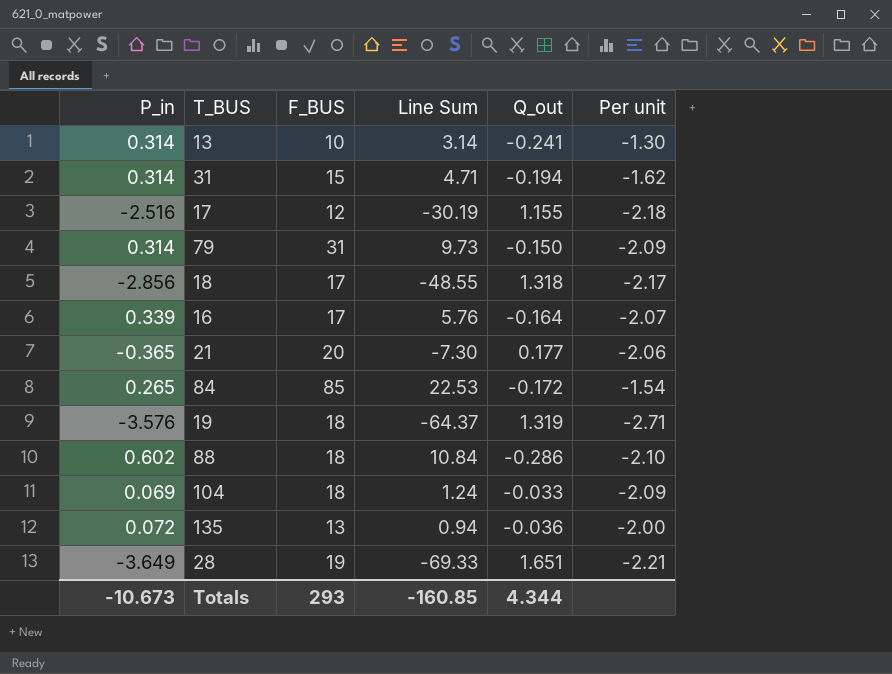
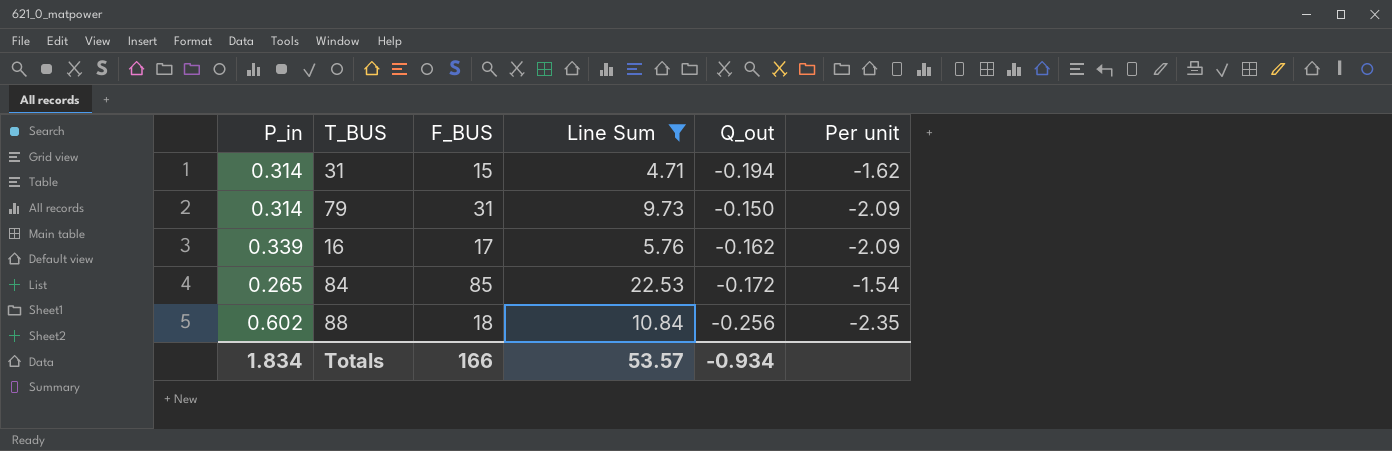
filter: none -> Line Sum >= 4.71
16 | Q_out: -0.164 -> -0.162
16 | Per unit: -2.07 -> -2.09
88 | Q_out: -0.286 -> -0.256
88 | Per unit: -2.10 -> -2.35
Totals | P_in: -10.673 -> 1.834
Totals | F_BUS: 293 -> 166
Totals | Line Sum: -160.85 -> 53.57
Totals | Q_out: 4.344 -> -0.934

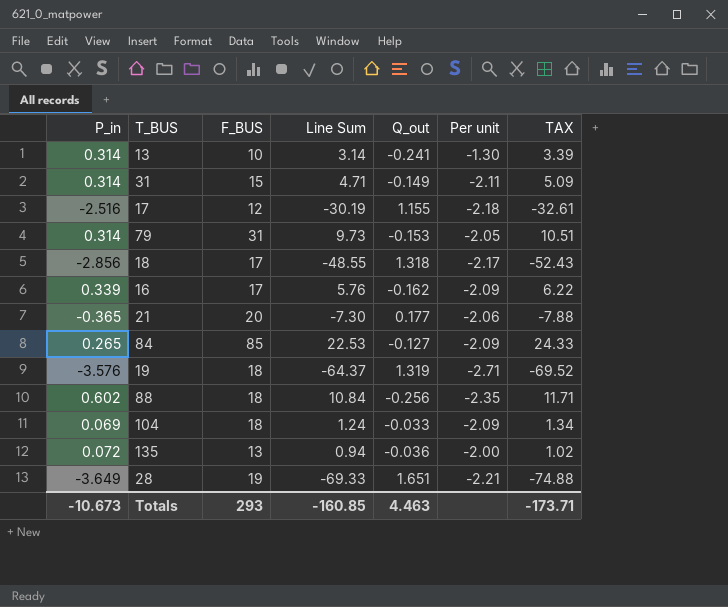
filter: Line Sum >= 4.71 -> none
column TAX | formula: none -> [Line Sum] * 1.08
31 | Q_out: -0.194 -> -0.149
31 | Per unit: -1.62 -> -2.11
79 | Q_out: -0.150 -> -0.153
79 | Per unit: -2.09 -> -2.05
84 | Q_out: -0.172 -> -0.127
84 | Per unit: -1.54 -> -2.09
Totals | P_in: 1.834 -> -10.673
Totals | F_BUS: 166 -> 293
Totals | Line Sum: 53.57 -> -160.85
Totals | Q_out: -0.934 -> 4.463

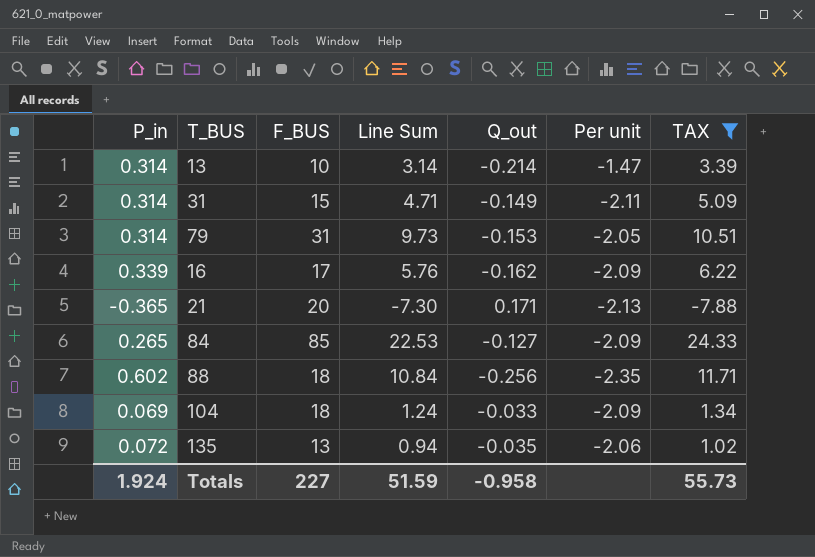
filter: none -> TAX >= -7.88
13 | Q_out: -0.241 -> -0.214
13 | Per unit: -1.30 -> -1.47
21 | Q_out: 0.177 -> 0.171
21 | Per unit: -2.06 -> -2.13
135 | Q_out: -0.036 -> -0.035
135 | Per unit: -2.00 -> -2.06
Totals | P_in: -10.673 -> 1.924
Totals | F_BUS: 293 -> 227
Totals | Line Sum: -160.85 -> 51.59
Totals | Q_out: 4.463 -> -0.958
Totals | TAX: -173.71 -> 55.73

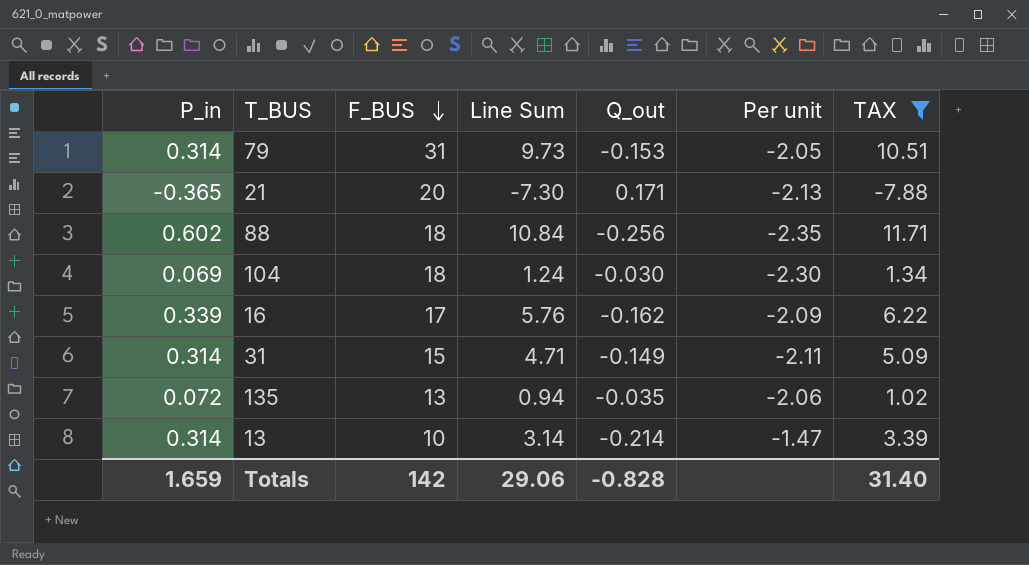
row order: none -> F_BUS descending
row 84: 0.265 | 85 | 22.53 | -0.127 | -2.09 | 24.33 -> none
104 | Q_out: -0.033 -> -0.030
104 | Per unit: -2.09 -> -2.30
Totals | P_in: 1.924 -> 1.659
Totals | F_BUS: 227 -> 142
Totals | Line Sum: 51.59 -> 29.06
Totals | Q_out: -0.958 -> -0.828
Totals | TAX: 55.73 -> 31.40

